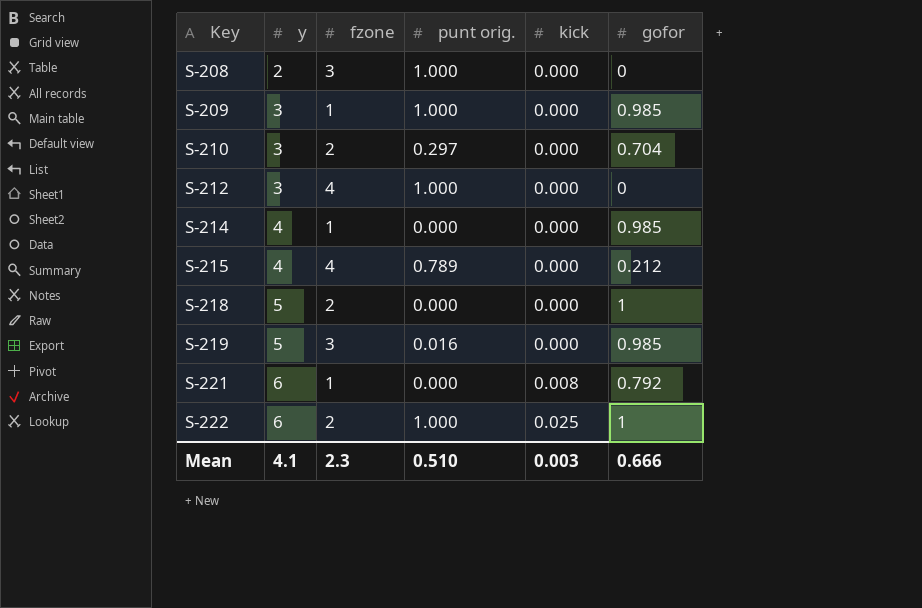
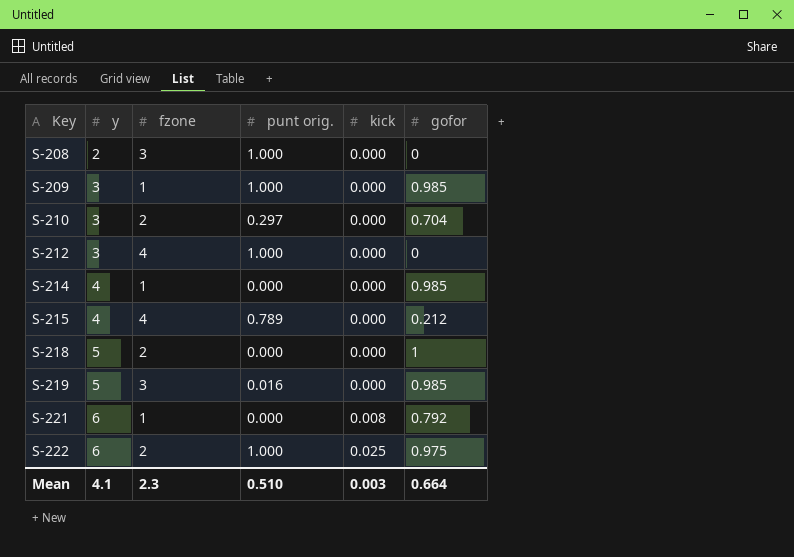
S-222 | gofor: 1 -> 0.975
Mean | gofor: 0.666 -> 0.664

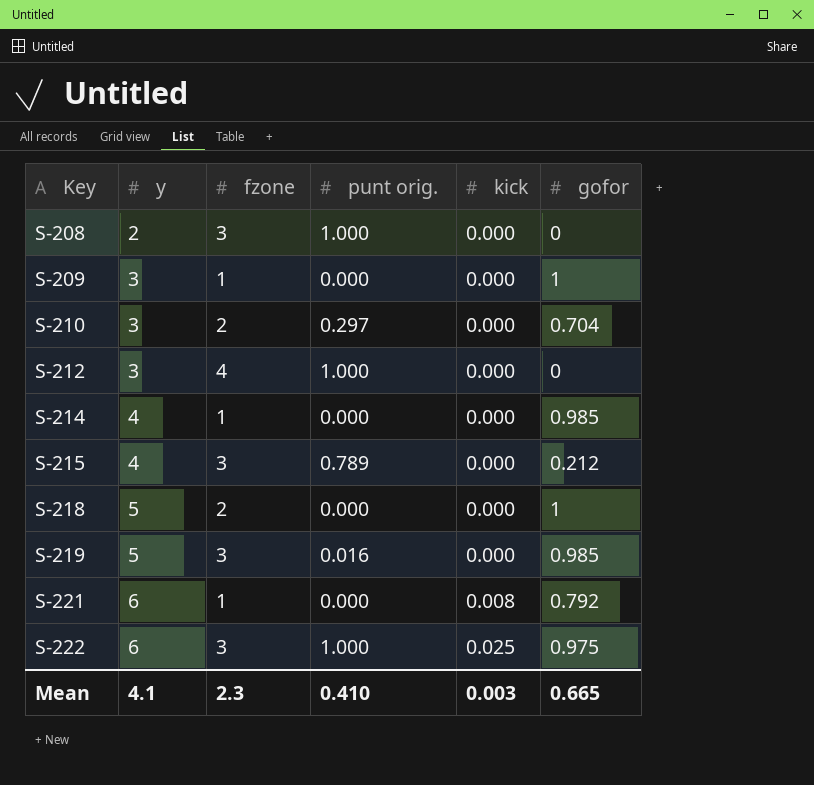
S-209 | punt orig.: 1.000 -> 0.000
S-209 | gofor: 0.985 -> 1
S-215 | fzone: 4 -> 3
S-222 | fzone: 2 -> 3
Mean | punt orig.: 0.510 -> 0.410
Mean | gofor: 0.664 -> 0.665

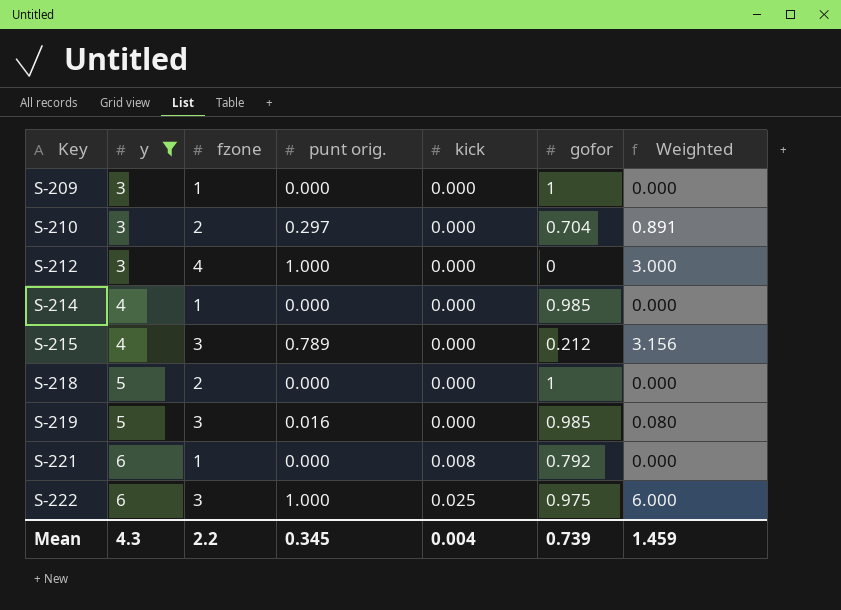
filter: none -> y != 2
column Weighted | formula: none -> [y] * [punt orig.]
Mean | y: 4.1 -> 4.3
Mean | fzone: 2.3 -> 2.2
Mean | punt orig.: 0.410 -> 0.345
Mean | kick: 0.003 -> 0.004
Mean | gofor: 0.665 -> 0.739

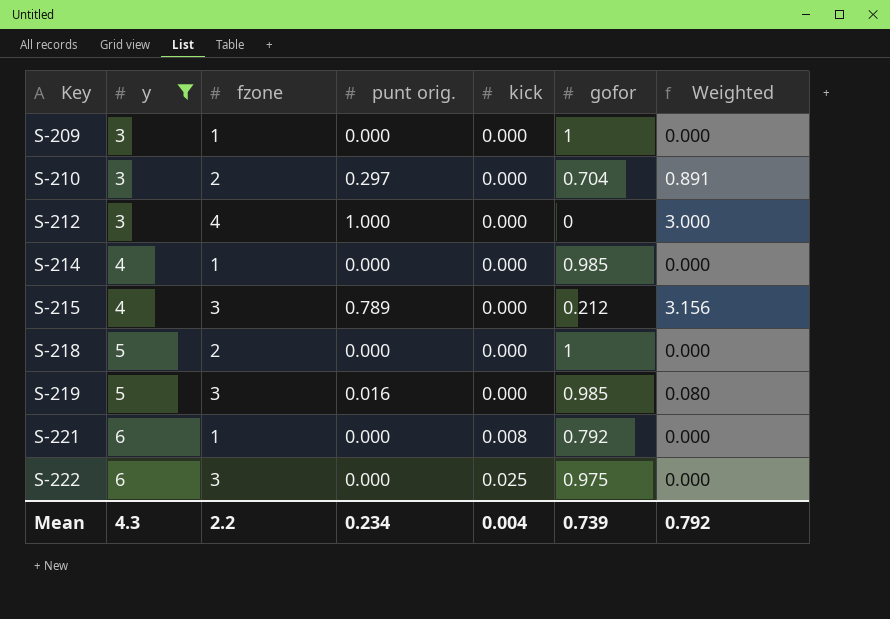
S-222 | punt orig.: 1.000 -> 0.000
S-222 | Weighted: 6.000 -> 0.000
Mean | punt orig.: 0.345 -> 0.234
Mean | Weighted: 1.459 -> 0.792

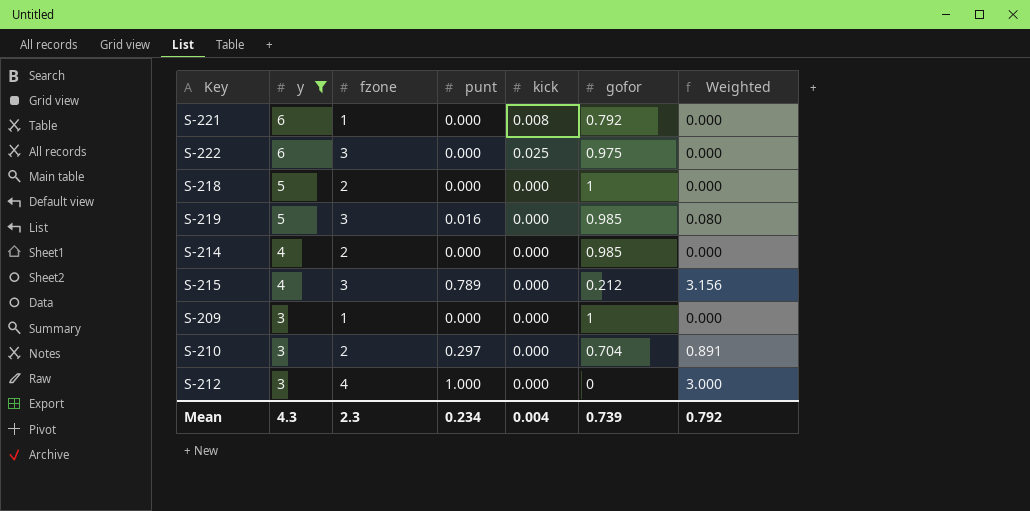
row order: Key ascending -> y descending
column name: punt orig. -> punt
S-214 | fzone: 1 -> 2
Mean | fzone: 2.2 -> 2.3

